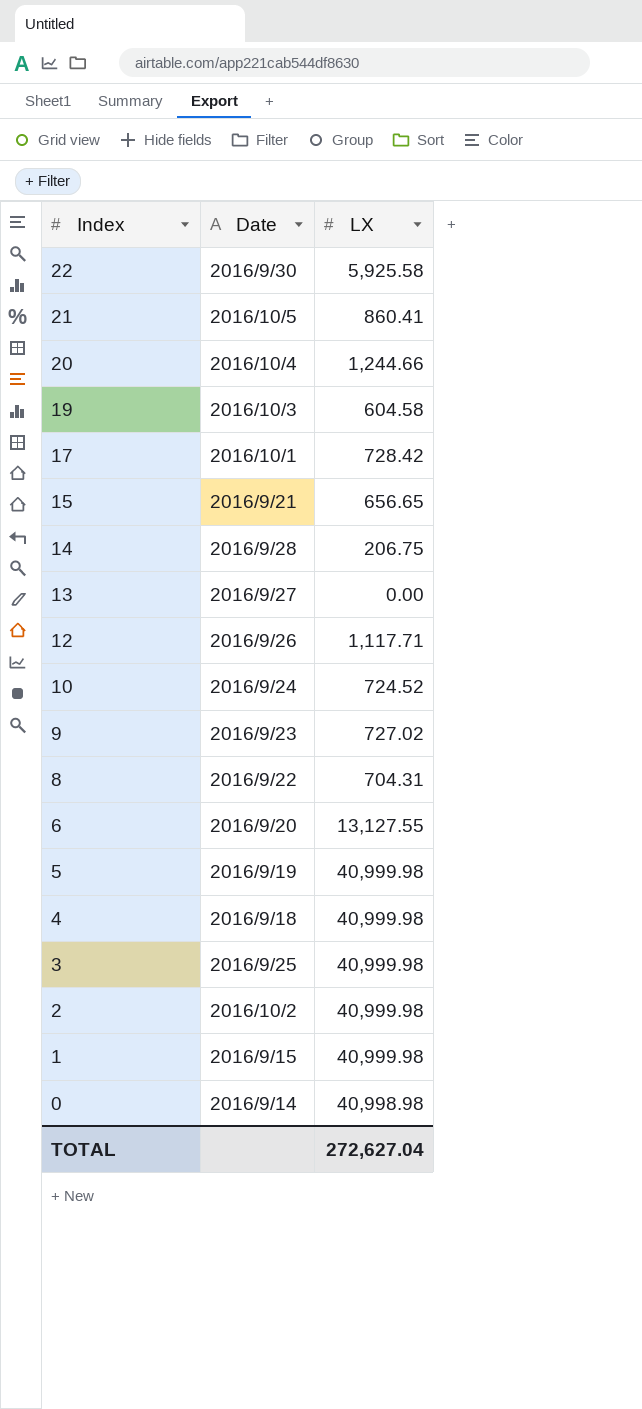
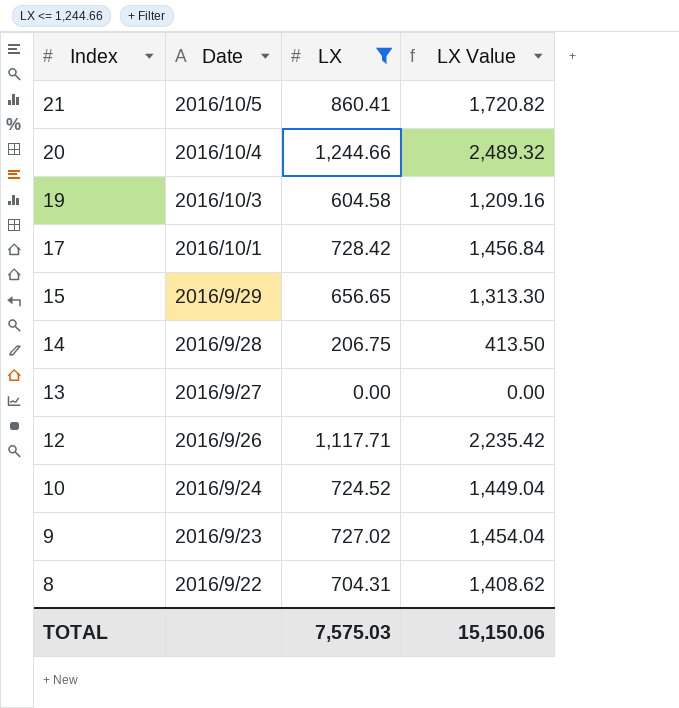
filter: none -> LX <= 1,244.66
column LX Value | formula: none -> [LX] * 2
15 | Date: 2016/9/21 -> 2016/9/29
TOTAL | LX: 272,627.04 -> 7,575.03

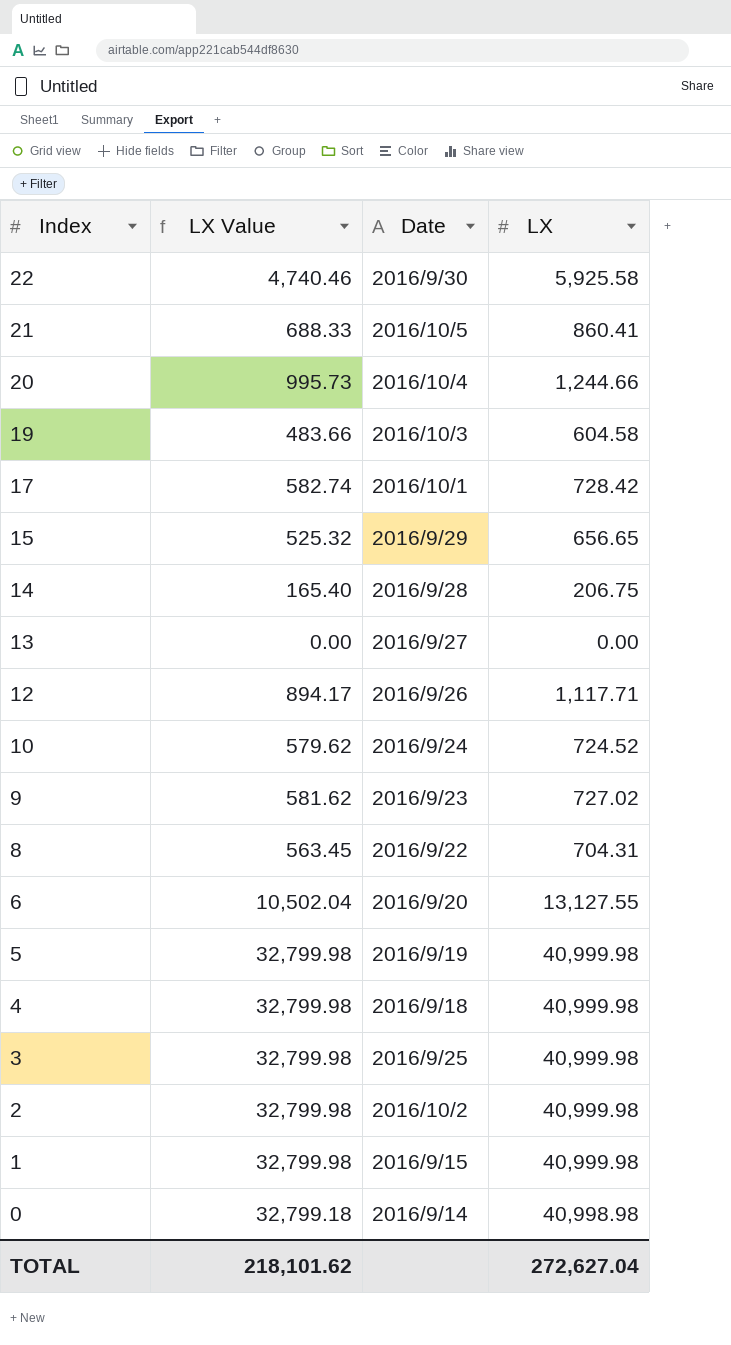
filter: LX <= 1,244.66 -> none
column LX Value | formula: [LX] * 2 -> [LX] * 0.8
column LX Value | position: 4 -> 2
TOTAL | LX Value: 15,150.06 -> 218,101.62
TOTAL | LX: 7,575.03 -> 272,627.04

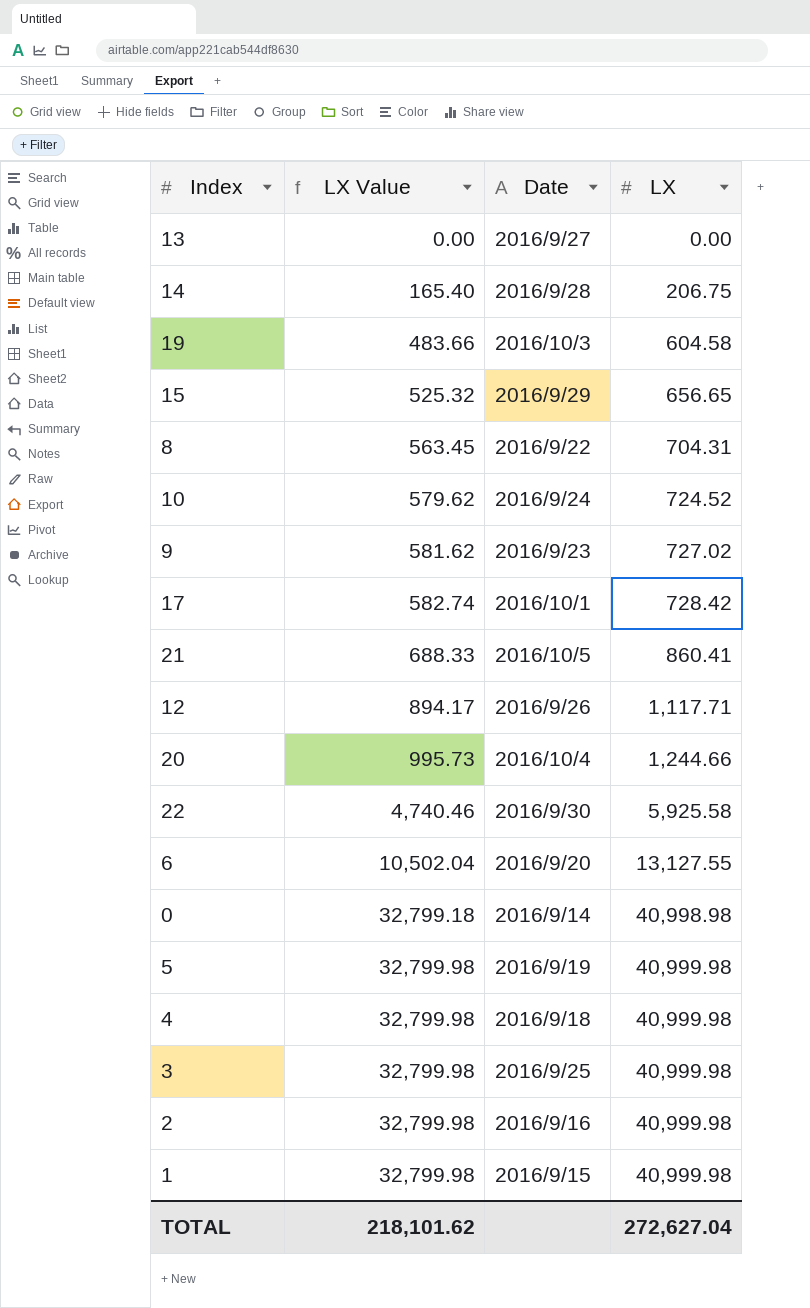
row order: Index descending -> LX Value ascending
2 | Date: 2016/10/2 -> 2016/9/16

